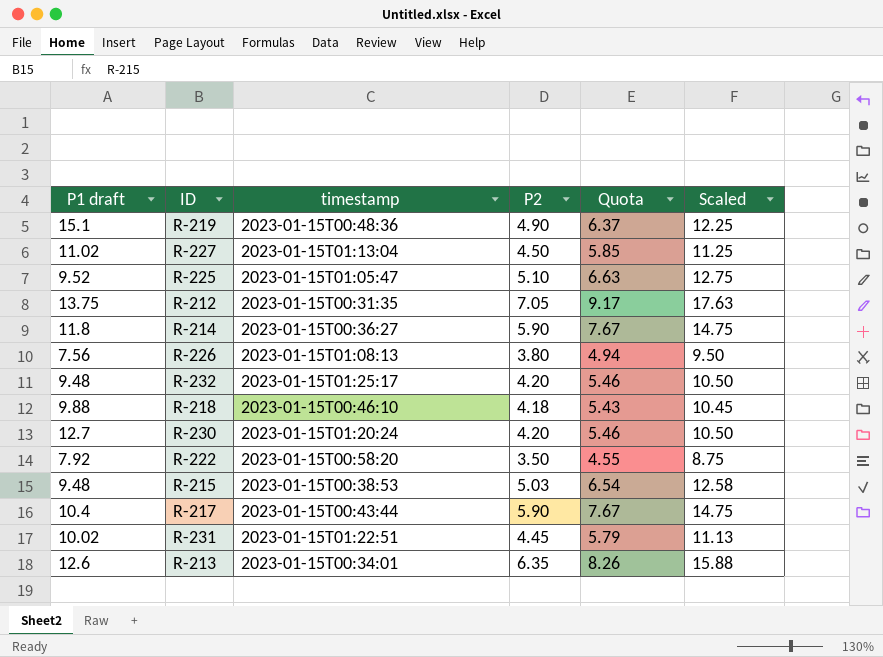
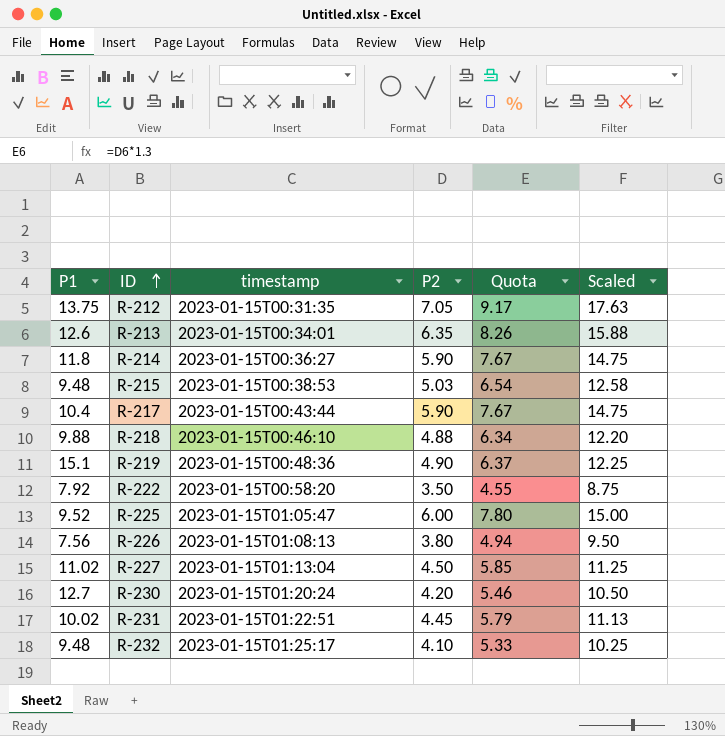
row order: none -> ID ascending
column name: P1 draft -> P1
R-218 | P2: 4.18 -> 4.88
R-218 | Quota: 5.43 -> 6.34
R-218 | Scaled: 10.45 -> 12.20
R-225 | P2: 5.10 -> 6.00
R-225 | Quota: 6.63 -> 7.80
R-225 | Scaled: 12.75 -> 15.00
R-232 | P2: 4.20 -> 4.10
R-232 | Quota: 5.46 -> 5.33
R-232 | Scaled: 10.50 -> 10.25

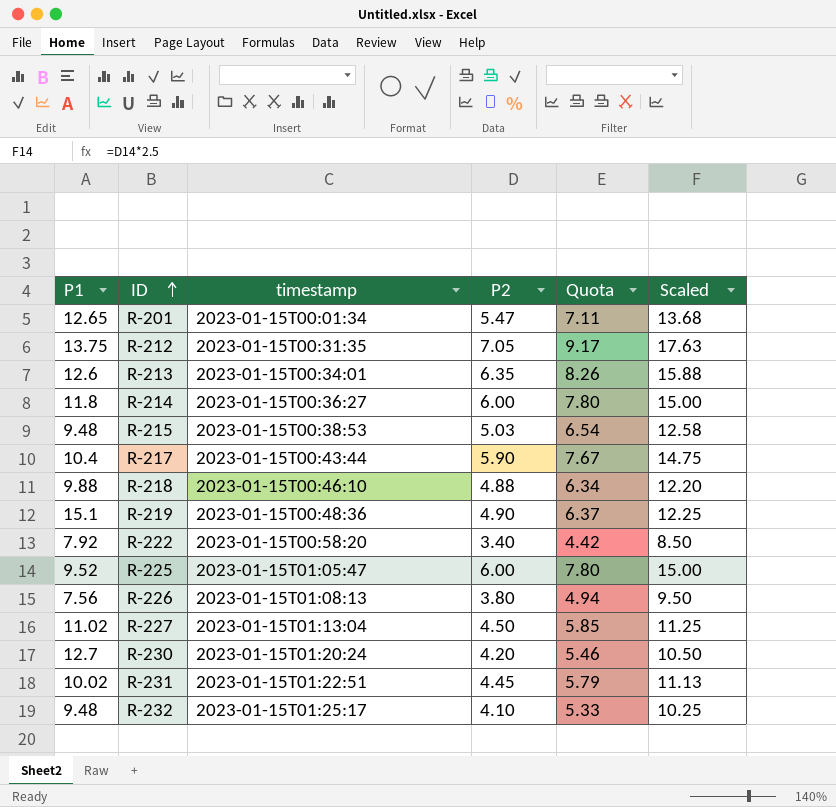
row R-201: none -> 12.65 | 2023-01-15T00:01:34 | 5.47 | 7.11 | 13.68
R-214 | P2: 5.90 -> 6.00
R-214 | Quota: 7.67 -> 7.80
R-214 | Scaled: 14.75 -> 15.00
R-222 | P2: 3.50 -> 3.40
R-222 | Quota: 4.55 -> 4.42
R-222 | Scaled: 8.75 -> 8.50

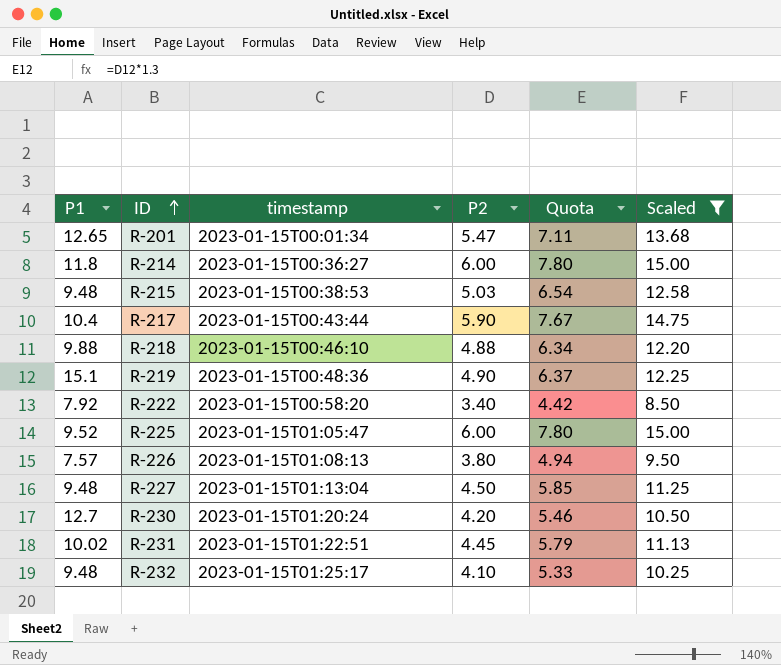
filter: none -> Scaled <= 15.00
R-226 | P1: 7.56 -> 7.57
R-227 | P1: 11.02 -> 9.48

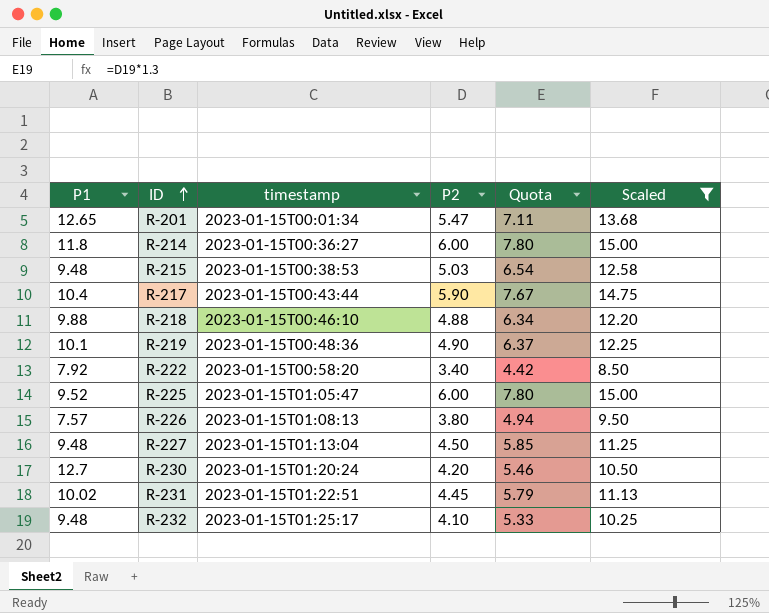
R-219 | P1: 15.1 -> 10.1

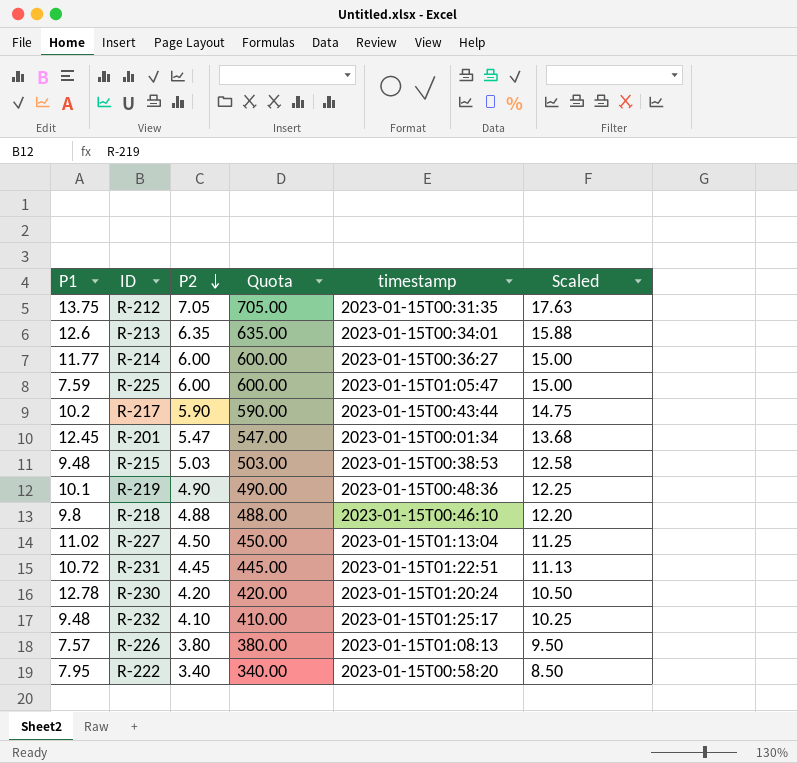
filter: Scaled <= 15.00 -> none
row order: ID ascending -> P2 descending
column Quota | formula: [P2] * 1.3 -> [P2] * 100
column timestamp | position: 3 -> 5
R-214 | P1: 11.8 -> 11.77
R-225 | P1: 9.52 -> 7.59
R-217 | P1: 10.4 -> 10.2
R-201 | P1: 12.65 -> 12.45
R-218 | P1: 9.88 -> 9.8
R-227 | P1: 9.48 -> 11.02
R-231 | P1: 10.02 -> 10.72
R-230 | P1: 12.7 -> 12.78
R-222 | P1: 7.92 -> 7.95

